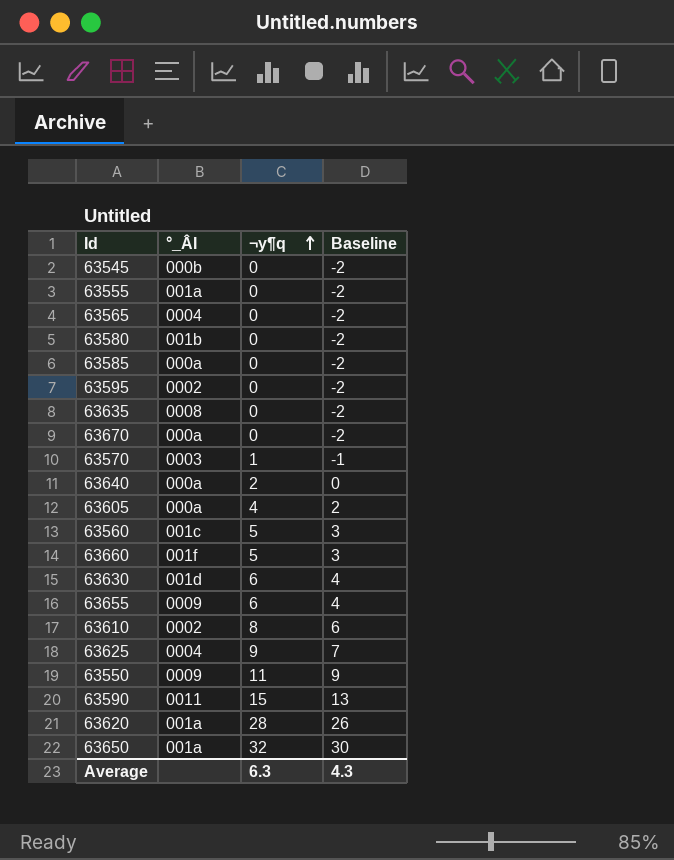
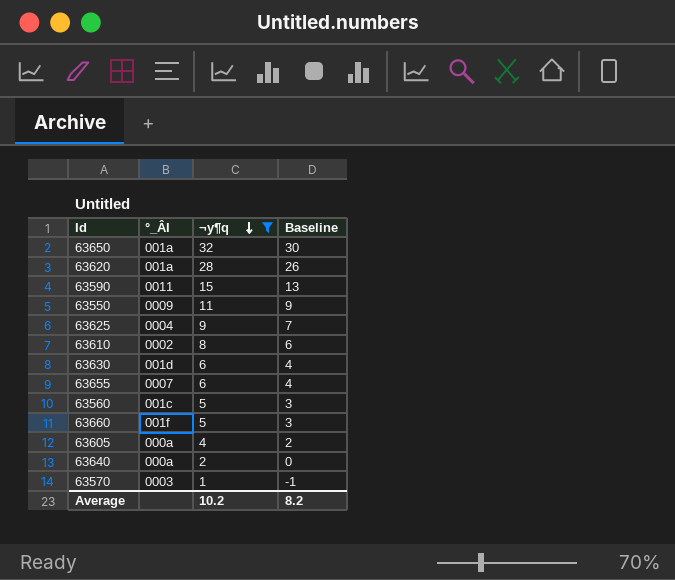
filter: none -> ¬y¶q != 0
row order: ¬y¶q ascending -> ¬y¶q descending
63655 | °_ÂI: 0009 -> 0007
Average | ¬y¶q: 6.3 -> 10.2
Average | Baseline: 4.3 -> 8.2

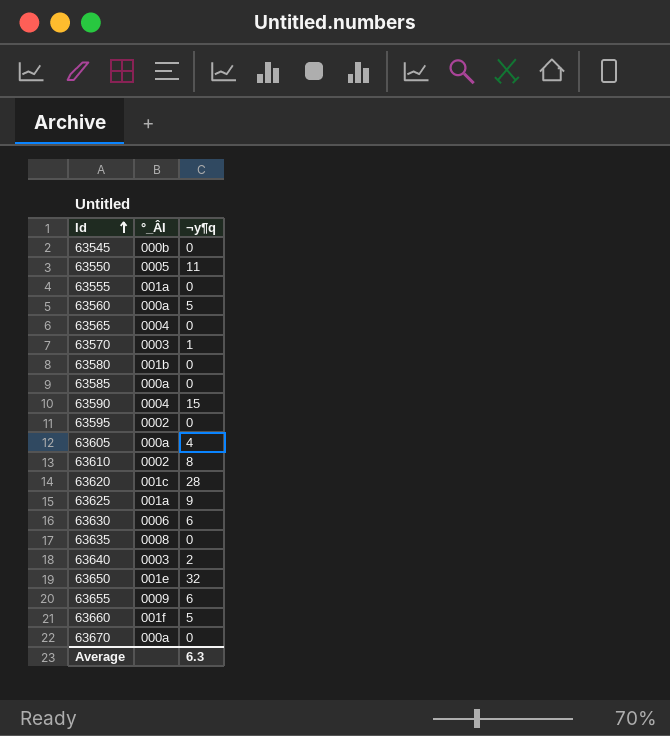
filter: ¬y¶q != 0 -> none
row order: ¬y¶q descending -> Id ascending
column Baseline | formula: [¬y¶q] - 2 -> none
63550 | °_ÂI: 0009 -> 0005
63560 | °_ÂI: 001c -> 000a
63590 | °_ÂI: 0011 -> 0004
63620 | °_ÂI: 001a -> 001c
63625 | °_ÂI: 0004 -> 001a
63630 | °_ÂI: 001d -> 0006
63640 | °_ÂI: 000a -> 0003
63650 | °_ÂI: 001a -> 001e
63655 | °_ÂI: 0007 -> 0009
Average | ¬y¶q: 10.2 -> 6.3

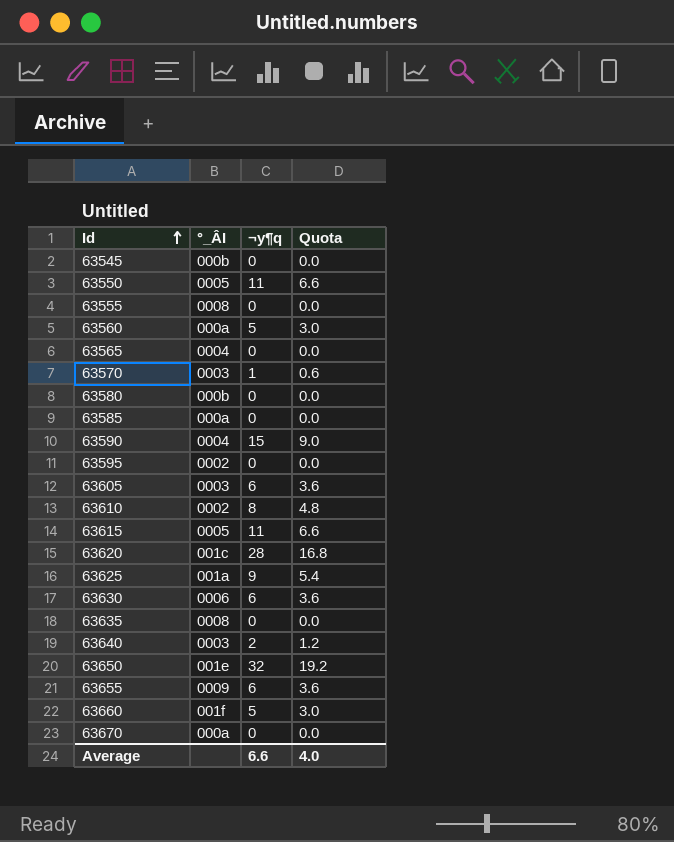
column Quota | formula: none -> [¬y¶q] * 0.6
63555 | °_ÂI: 001a -> 0008
63580 | °_ÂI: 001b -> 000b
63605 | °_ÂI: 000a -> 0003
63605 | ¬y¶q: 4 -> 6
row 63615: none -> 0005 | 11 | 6.6
Average | ¬y¶q: 6.3 -> 6.6

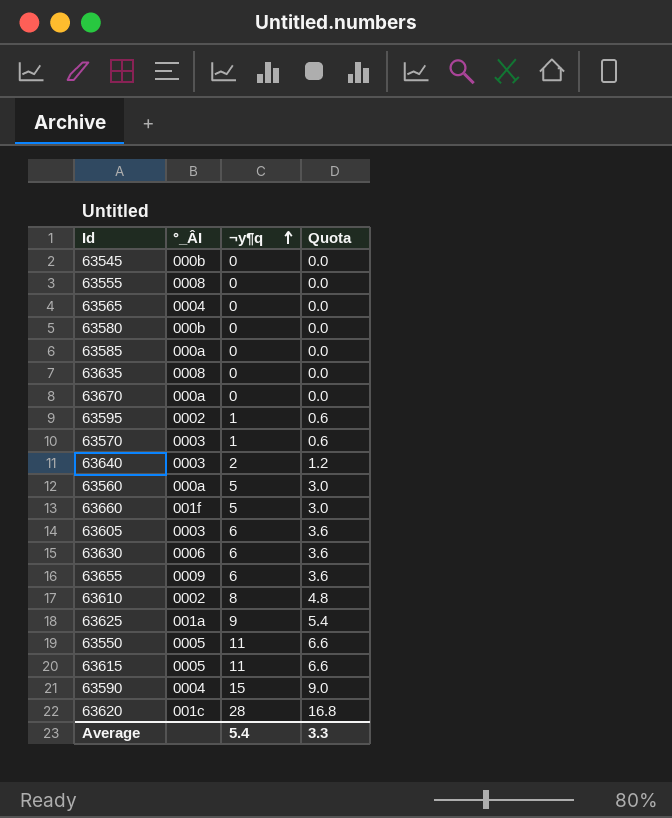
row order: Id ascending -> ¬y¶q ascending
row 63650: 001e | 32 | 19.2 -> none
63595 | ¬y¶q: 0 -> 1
63595 | Quota: 0.0 -> 0.6
Average | ¬y¶q: 6.6 -> 5.4
Average | Quota: 4.0 -> 3.3

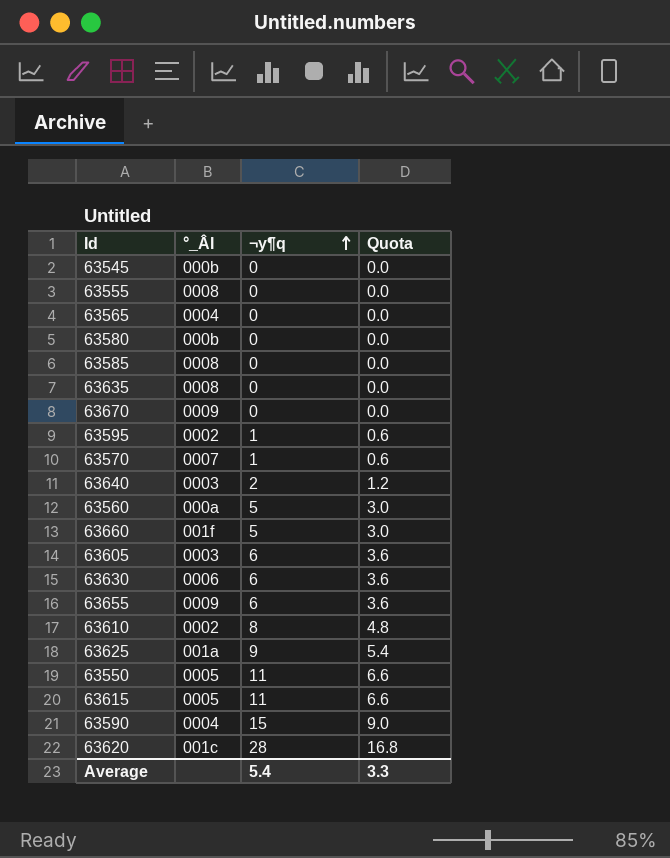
63585 | °_ÂI: 000a -> 0008
63670 | °_ÂI: 000a -> 0009
63570 | °_ÂI: 0003 -> 0007

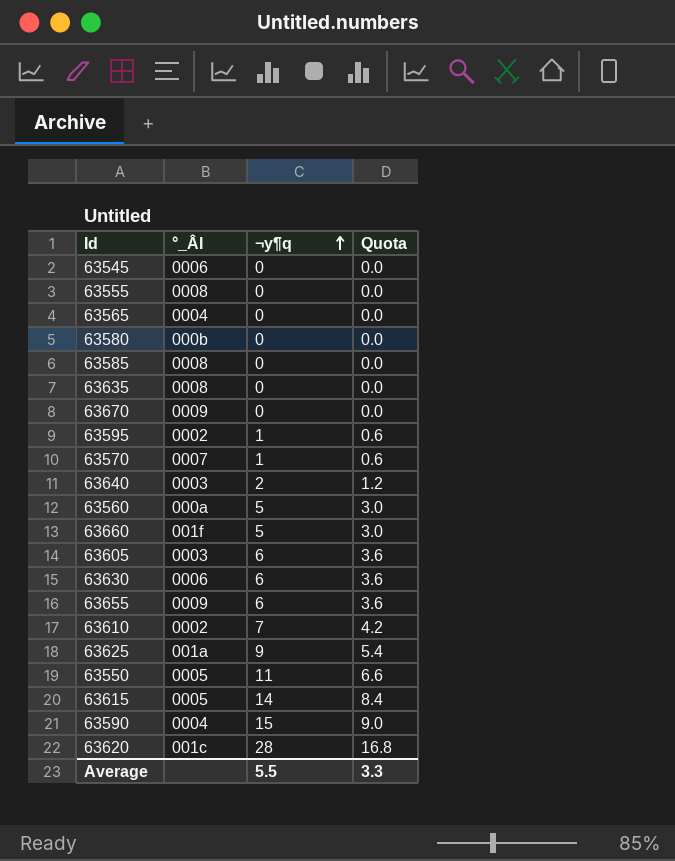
63545 | °_ÂI: 000b -> 0006
63610 | ¬y¶q: 8 -> 7
63610 | Quota: 4.8 -> 4.2
63615 | ¬y¶q: 11 -> 14
63615 | Quota: 6.6 -> 8.4
Average | ¬y¶q: 5.4 -> 5.5

